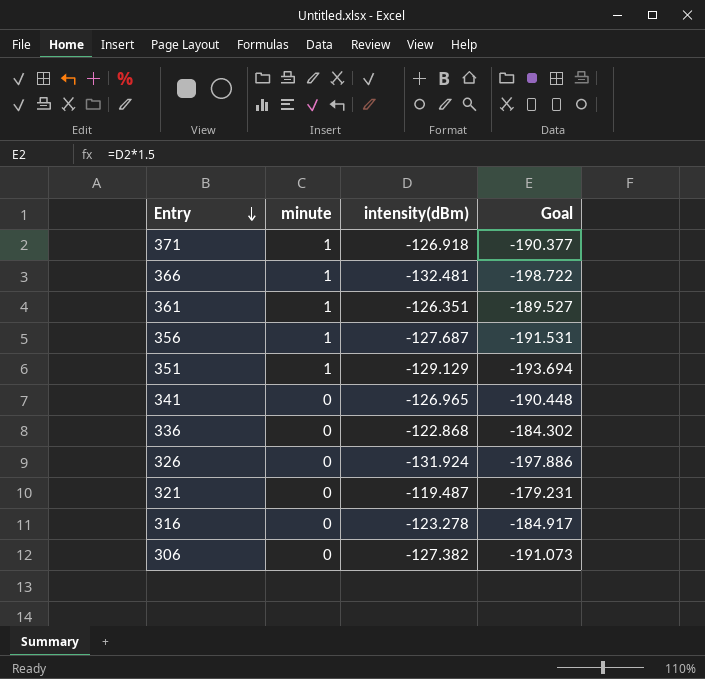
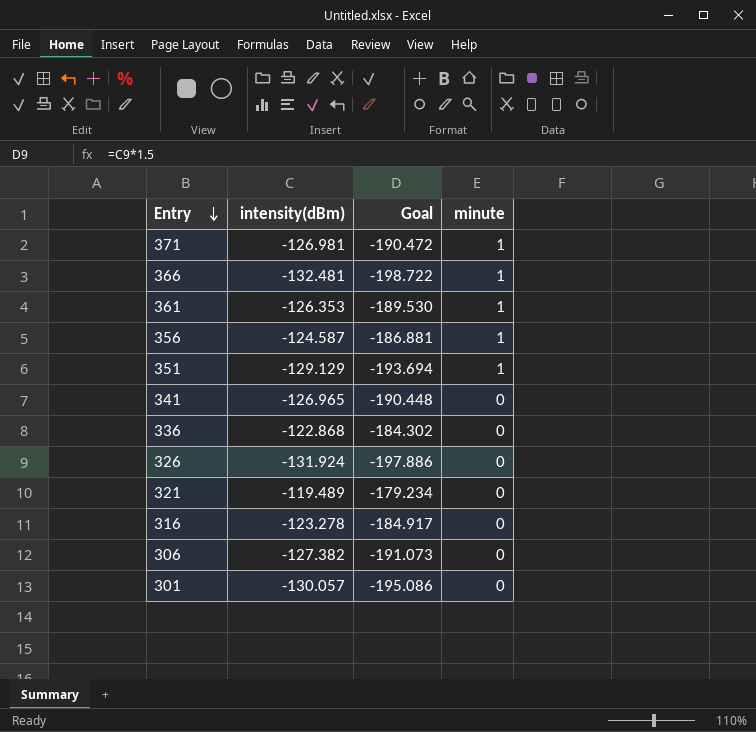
column minute | position: 2 -> 4
371 | intensity(dBm): -126.918 -> -126.981
371 | Goal: -190.377 -> -190.472
361 | intensity(dBm): -126.351 -> -126.353
361 | Goal: -189.527 -> -189.530
356 | intensity(dBm): -127.687 -> -124.587
356 | Goal: -191.531 -> -186.881
321 | intensity(dBm): -119.487 -> -119.489
321 | Goal: -179.231 -> -179.234
row 301: none -> -130.057 | -195.086 | 0

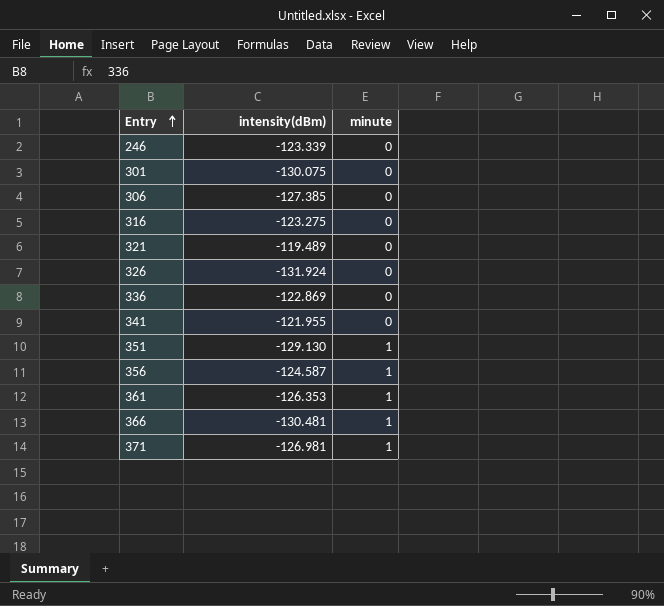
row order: Entry descending -> Entry ascending
column Goal | formula: [intensity(dBm)] * 1.5 -> none
row 246: none -> -123.339 | 0
301 | intensity(dBm): -130.057 -> -130.075
306 | intensity(dBm): -127.382 -> -127.385
316 | intensity(dBm): -123.278 -> -123.275
336 | intensity(dBm): -122.868 -> -122.869
341 | intensity(dBm): -126.965 -> -121.955
351 | intensity(dBm): -129.129 -> -129.130
366 | intensity(dBm): -132.481 -> -130.481

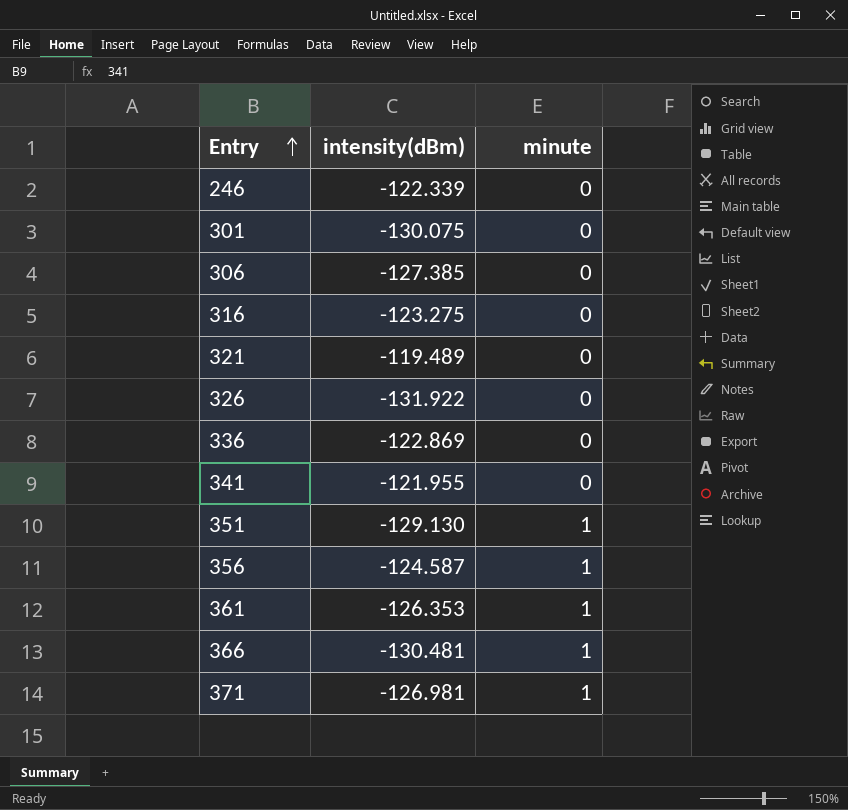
246 | intensity(dBm): -123.339 -> -122.339
326 | intensity(dBm): -131.924 -> -131.922

